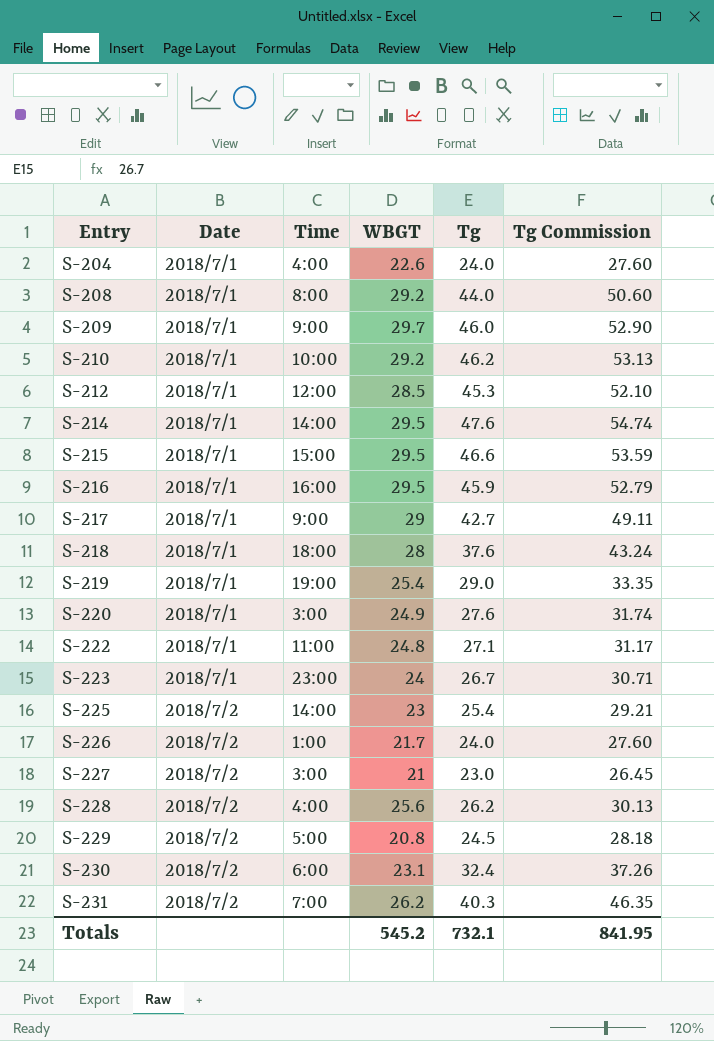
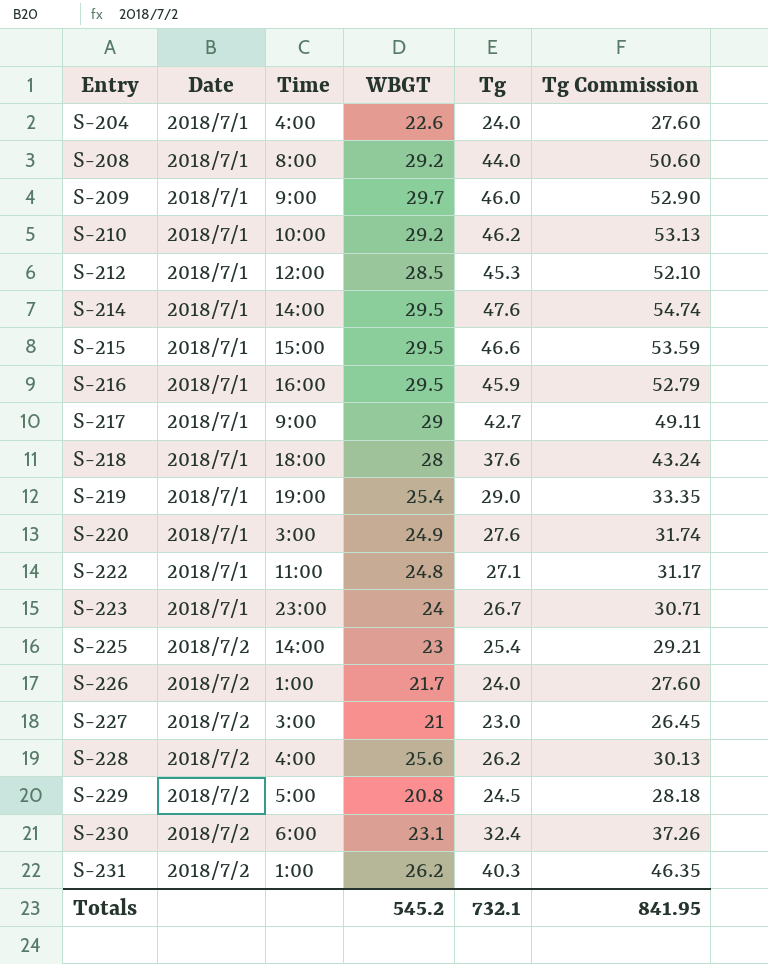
S-231 | Time: 7:00 -> 1:00

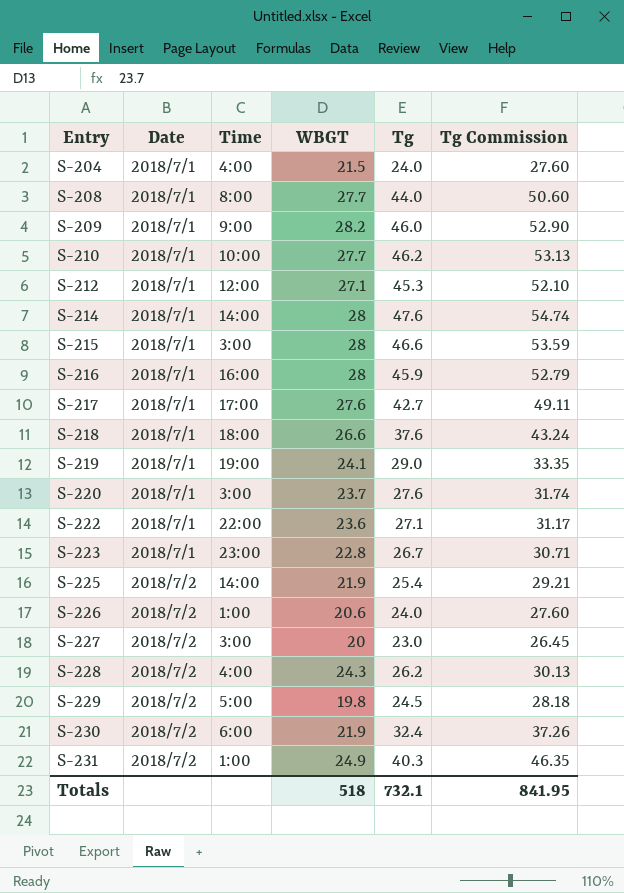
S-204 | WBGT: 22.6 -> 21.5
S-208 | WBGT: 29.2 -> 27.7
S-209 | WBGT: 29.7 -> 28.2
S-210 | WBGT: 29.2 -> 27.7
S-212 | WBGT: 28.5 -> 27.1
S-214 | WBGT: 29.5 -> 28
S-215 | Time: 15:00 -> 3:00
S-215 | WBGT: 29.5 -> 28
S-216 | WBGT: 29.5 -> 28
S-217 | Time: 9:00 -> 17:00
S-217 | WBGT: 29 -> 27.6
S-218 | WBGT: 28 -> 26.6
S-219 | WBGT: 25.4 -> 24.1
S-220 | WBGT: 24.9 -> 23.7
S-222 | Time: 11:00 -> 22:00
S-222 | WBGT: 24.8 -> 23.6
S-223 | WBGT: 24 -> 22.8
S-225 | WBGT: 23 -> 21.9
S-226 | WBGT: 21.7 -> 20.6
S-227 | WBGT: 21 -> 20
S-228 | WBGT: 25.6 -> 24.3
S-229 | WBGT: 20.8 -> 19.8
S-230 | WBGT: 23.1 -> 21.9
S-231 | WBGT: 26.2 -> 24.9
Totals | WBGT: 545.2 -> 518

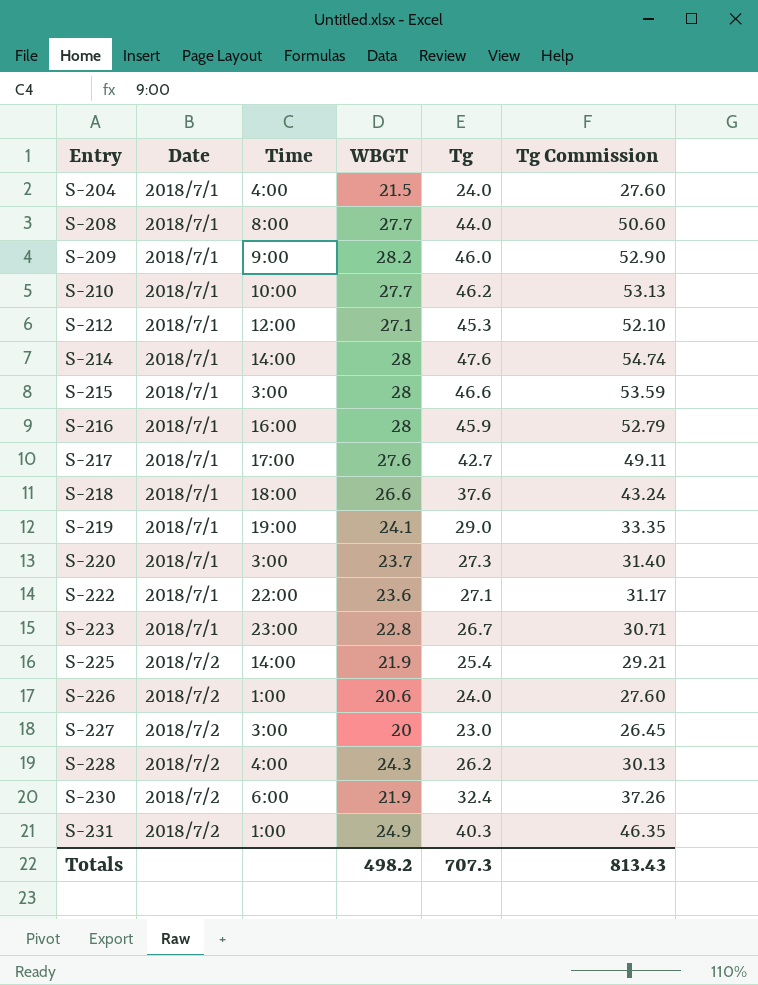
row S-229: 2018/7/2 | 5:00 | 19.8 | 24.5 | 28.18 -> none
S-220 | Tg: 27.6 -> 27.3
S-220 | Tg Commission: 31.74 -> 31.40
Totals | WBGT: 518 -> 498.2
Totals | Tg: 732.1 -> 707.3
Totals | Tg Commission: 841.95 -> 813.43

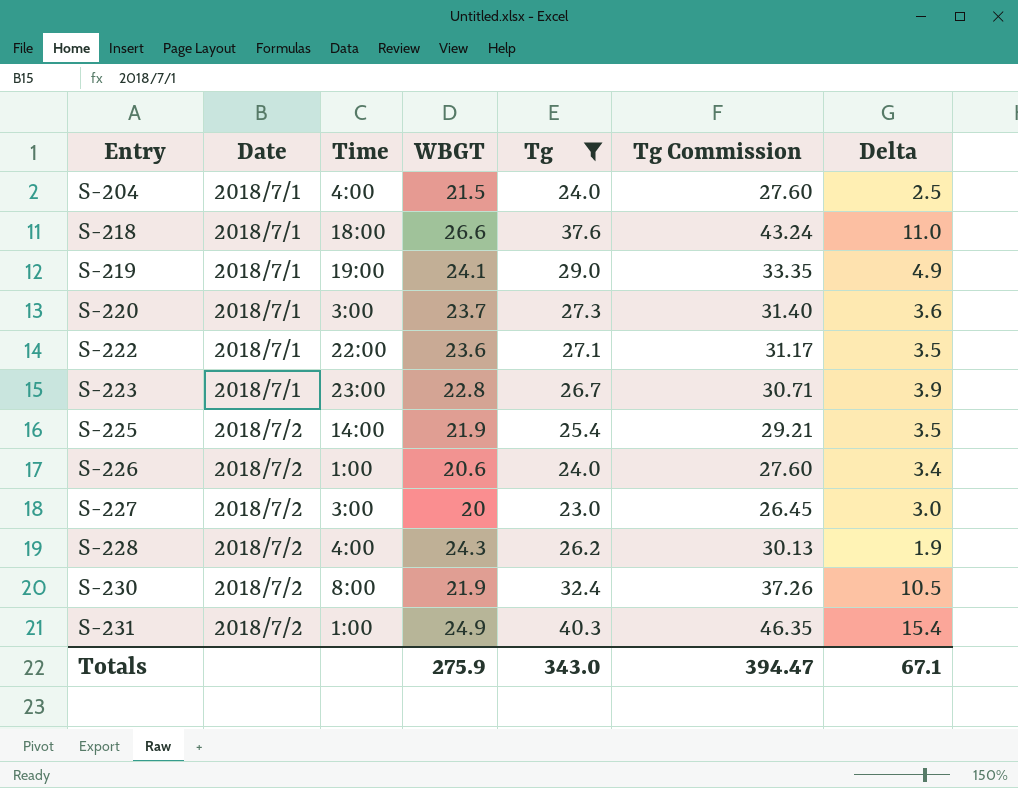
filter: none -> Tg <= 40.3
column Delta | formula: none -> [Tg] - [WBGT]
S-230 | Time: 6:00 -> 8:00
Totals | WBGT: 498.2 -> 275.9
Totals | Tg: 707.3 -> 343.0
Totals | Tg Commission: 813.43 -> 394.47

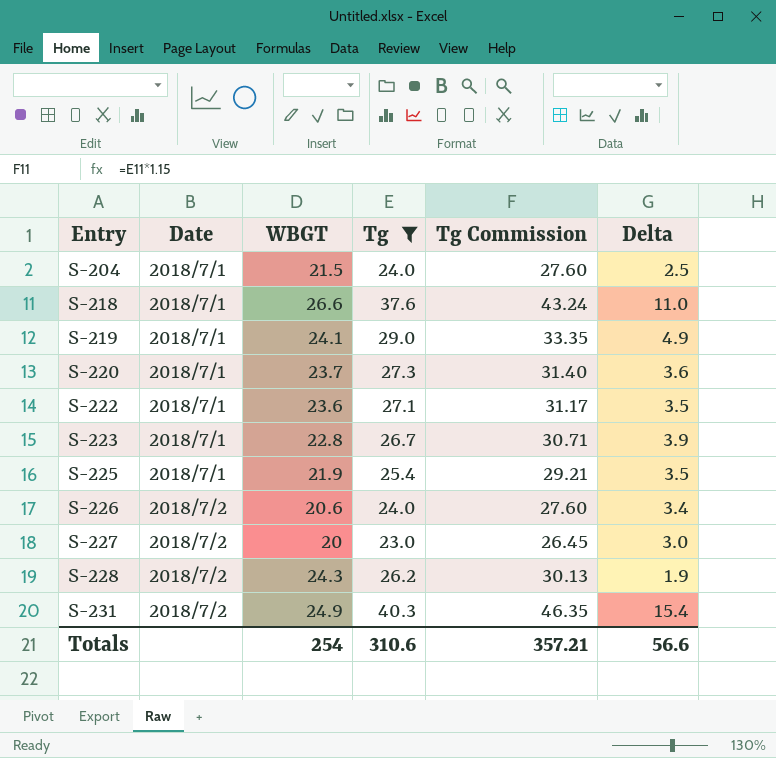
column Time | position: 3 -> none
row S-230: 2018/7/2 | 8:00 | 21.9 | 32.4 | 37.26 | 10.5 -> none
S-225 | Date: 2018/7/2 -> 2018/7/1
Totals | WBGT: 275.9 -> 254
Totals | Tg: 343.0 -> 310.6
Totals | Tg Commission: 394.47 -> 357.21
Totals | Delta: 67.1 -> 56.6

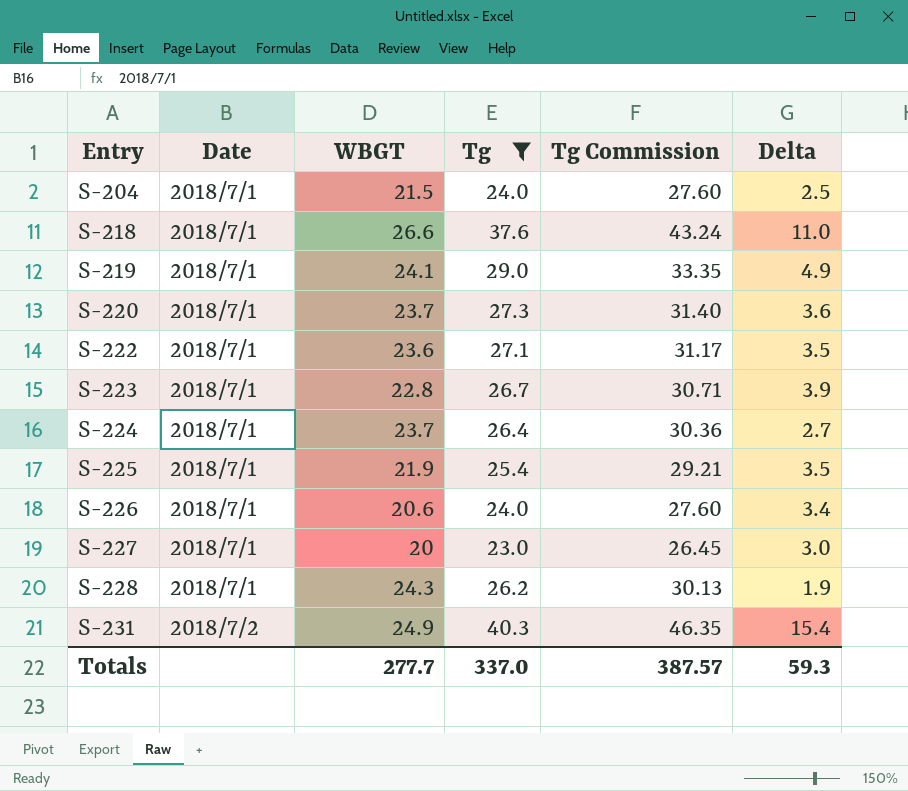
row S-224: none -> 2018/7/1 | 23.7 | 26.4 | 30.36 | 2.7
S-226 | Date: 2018/7/2 -> 2018/7/1
S-227 | Date: 2018/7/2 -> 2018/7/1
S-228 | Date: 2018/7/2 -> 2018/7/1
Totals | WBGT: 254 -> 277.7
Totals | Tg: 310.6 -> 337.0
Totals | Tg Commission: 357.21 -> 387.57
Totals | Delta: 56.6 -> 59.3

